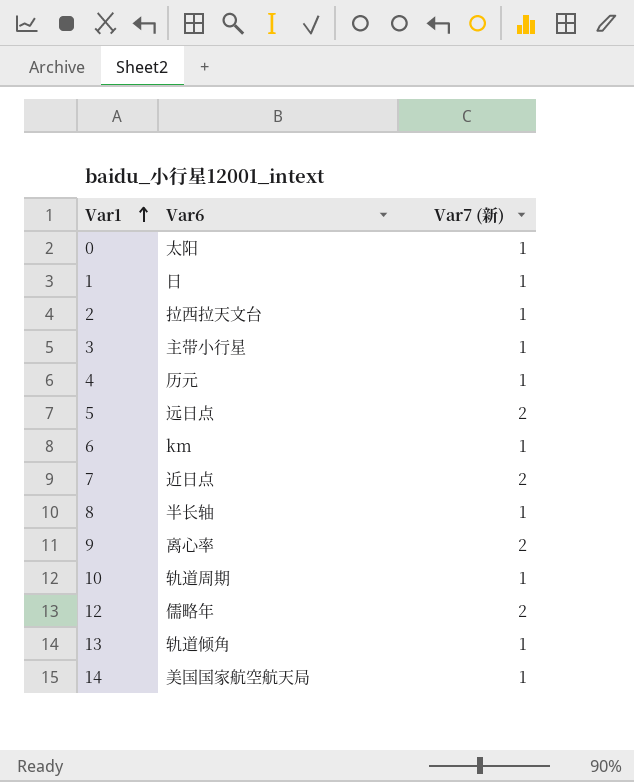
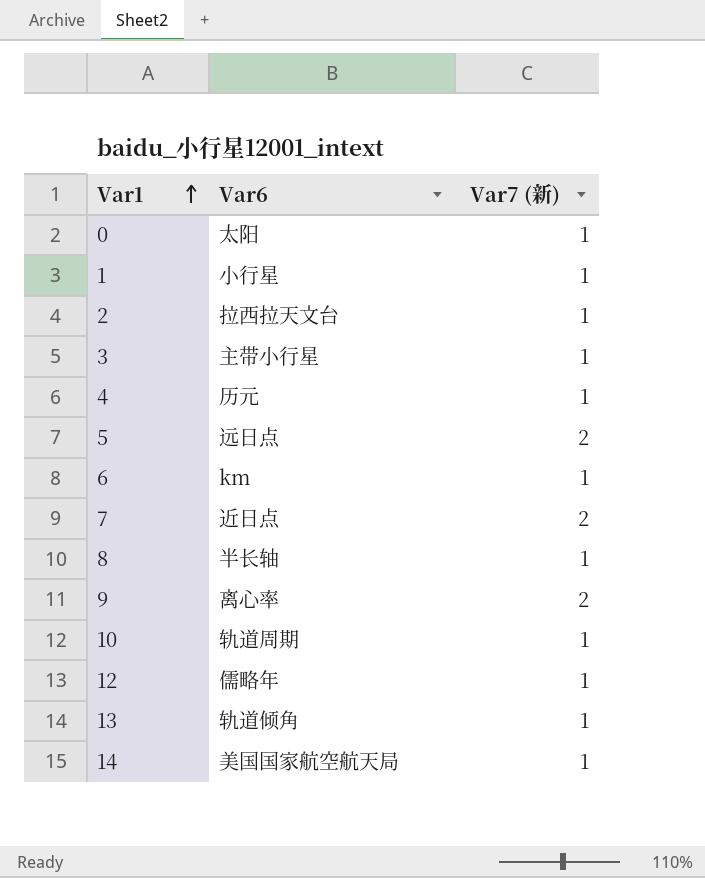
1 | Var6: 日 -> 小行星
12 | Var7 (新): 2 -> 1

